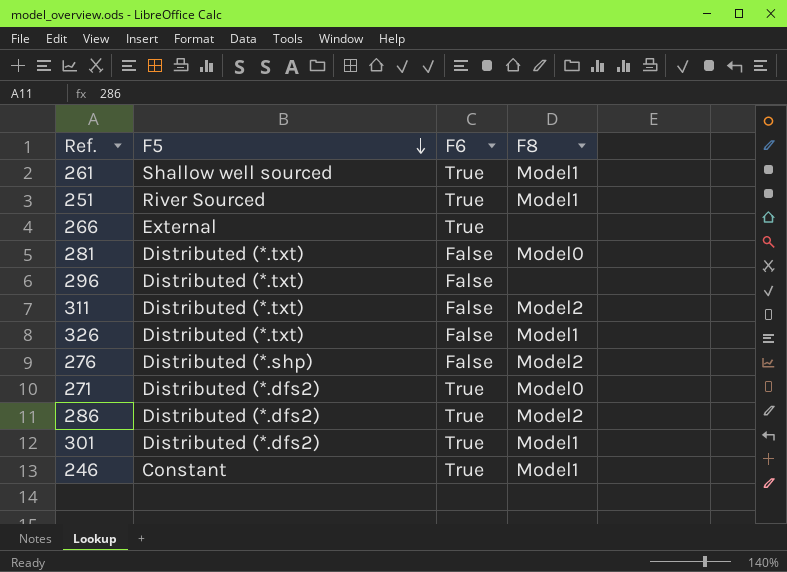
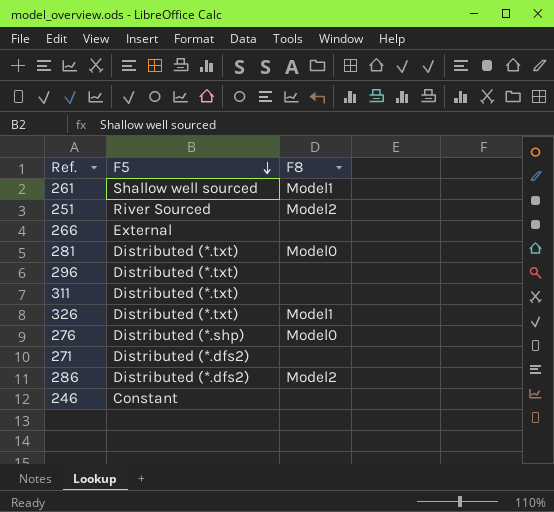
column F6 | position: 3 -> none
row 301: Distributed (*.dfs2) | True | Model1 -> none
251 | F8: Model1 -> Model2
311 | F8: Model2 -> none
276 | F8: Model2 -> Model0
271 | F8: Model0 -> none
246 | F8: Model1 -> none

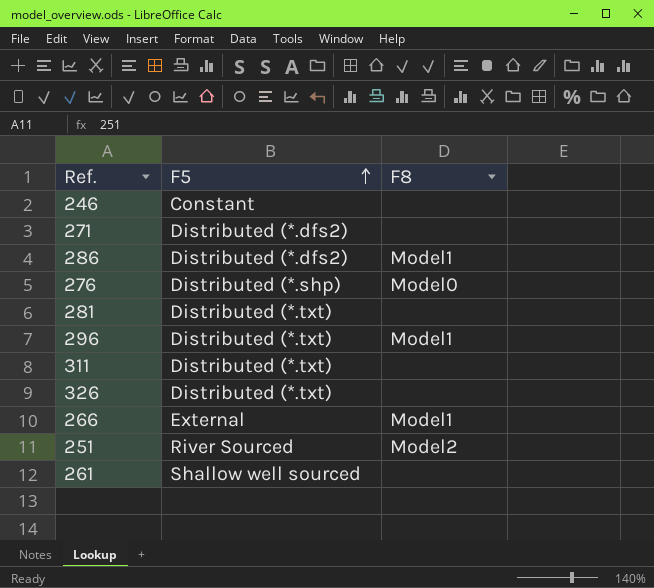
row order: F5 descending -> F5 ascending
286 | F8: Model2 -> Model1
281 | F8: Model0 -> none
296 | F8: none -> Model1
326 | F8: Model1 -> none
266 | F8: none -> Model1
261 | F8: Model1 -> none

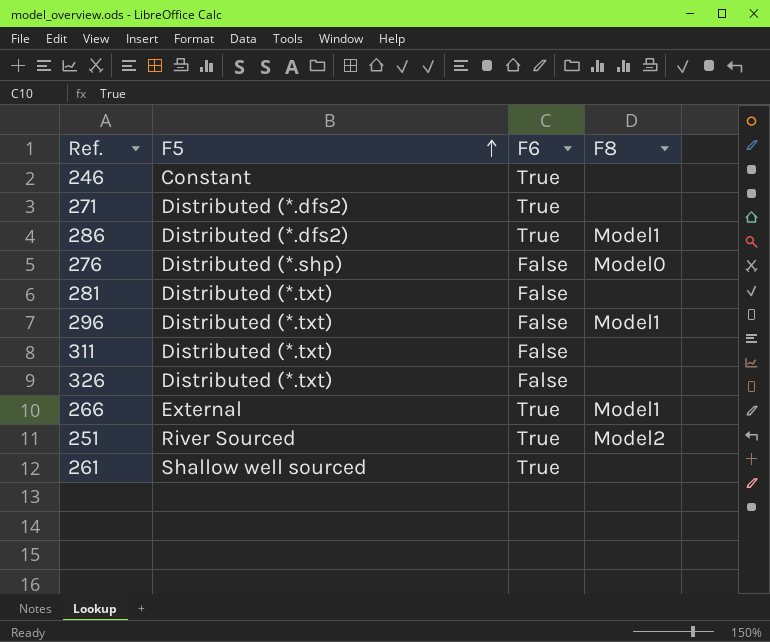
column F6 | position: none -> 3

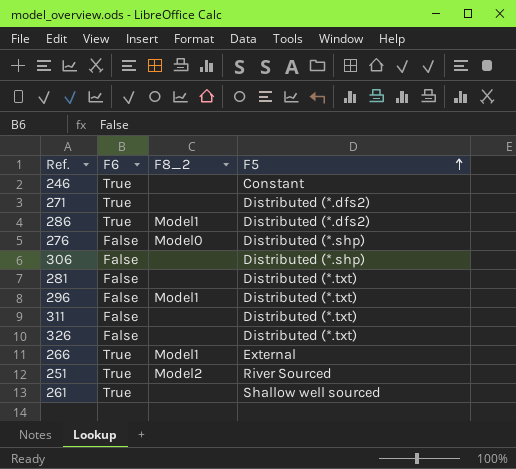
column name: F8 -> F8_2
column F5 | position: 2 -> 4
row 306: none -> False | none | Distributed (*.shp)

